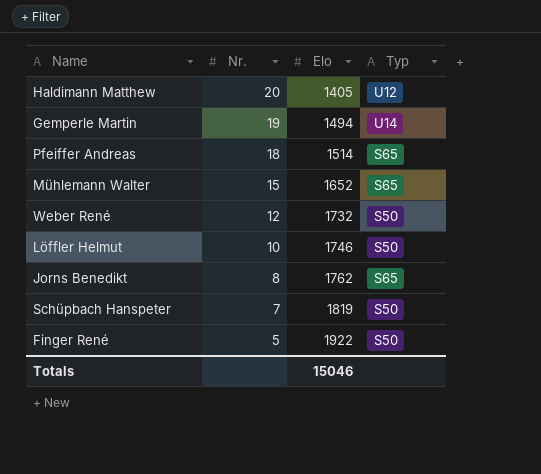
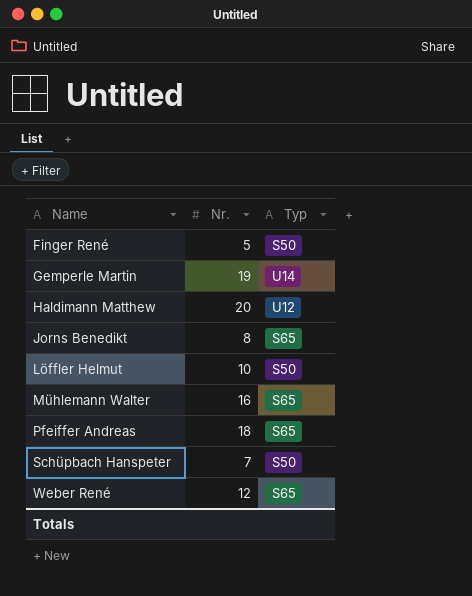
row order: Nr. descending -> Name ascending
column Elo | position: 3 -> none
Mühlemann Walter | Nr.: 15 -> 16
Weber René | Typ: S50 -> S65

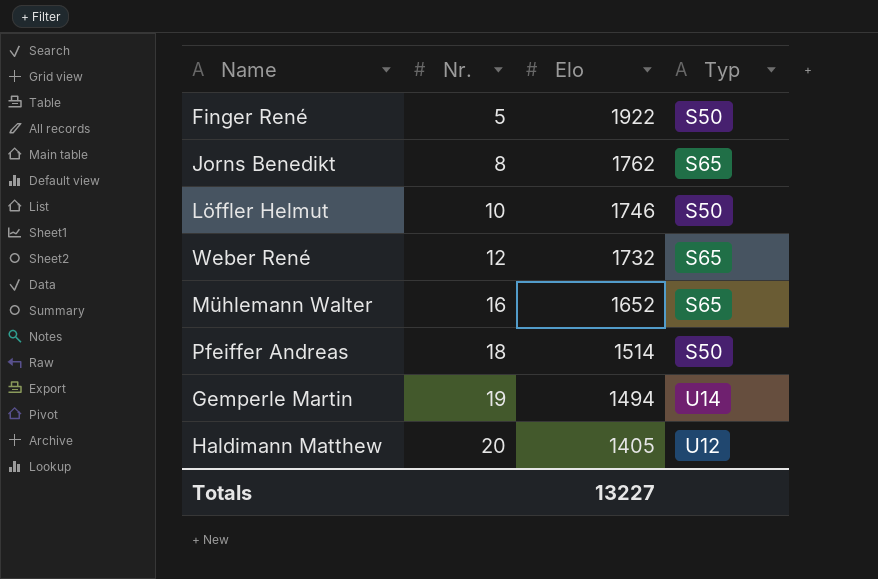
row order: Name ascending -> Nr. ascending
column Elo | position: none -> 3
row Schüpbach Hanspeter: 7 | S50 -> none
Pfeiffer Andreas | Typ: S65 -> S50

